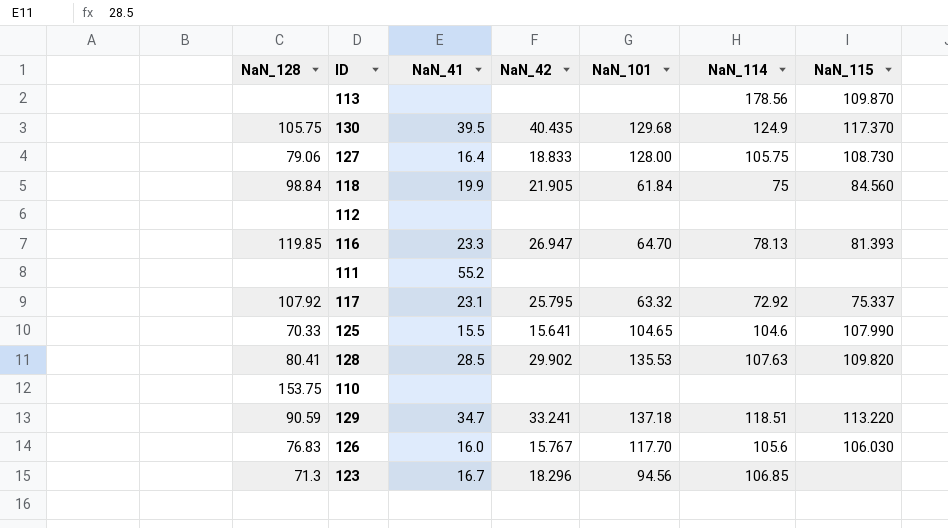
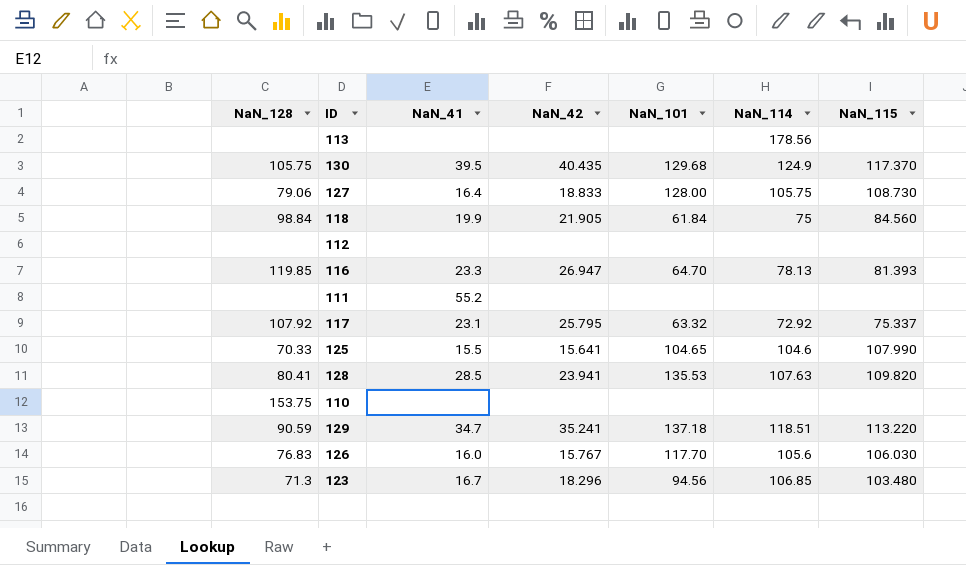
113 | NaN_115: 109.870 -> none
128 | NaN_42: 29.902 -> 23.941
129 | NaN_42: 33.241 -> 35.241
123 | NaN_115: none -> 103.480

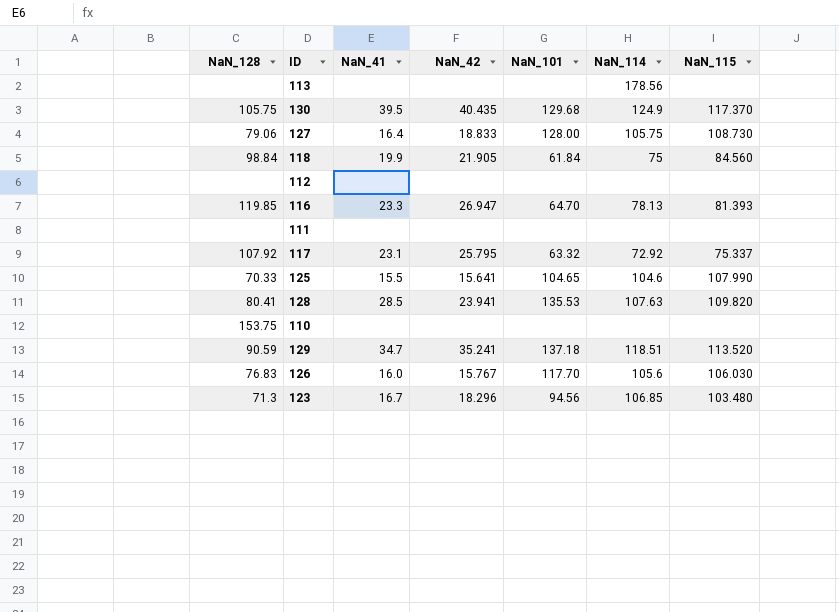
111 | NaN_41: 55.2 -> none
129 | NaN_115: 113.220 -> 113.520

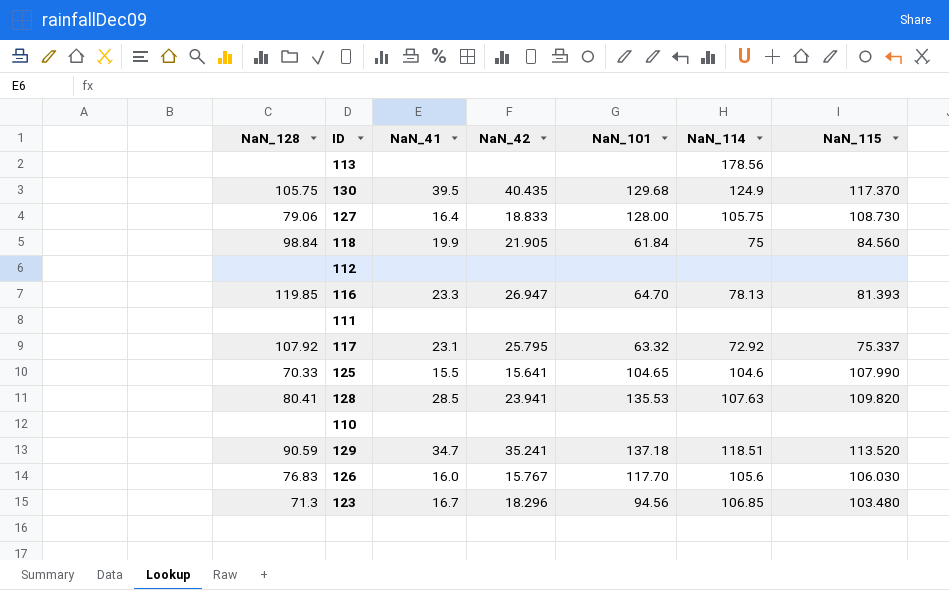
110 | NaN_128: 153.75 -> none

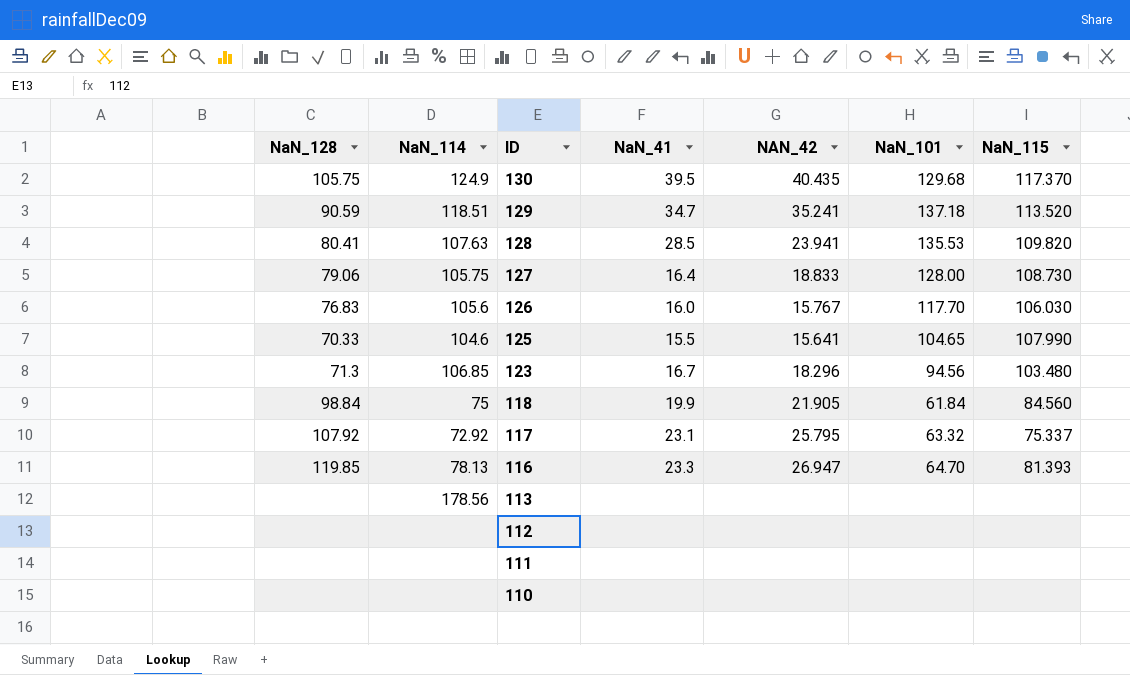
row order: none -> ID descending
column NaN_114 | position: 6 -> 2
column name: NaN_42 -> NAN_42

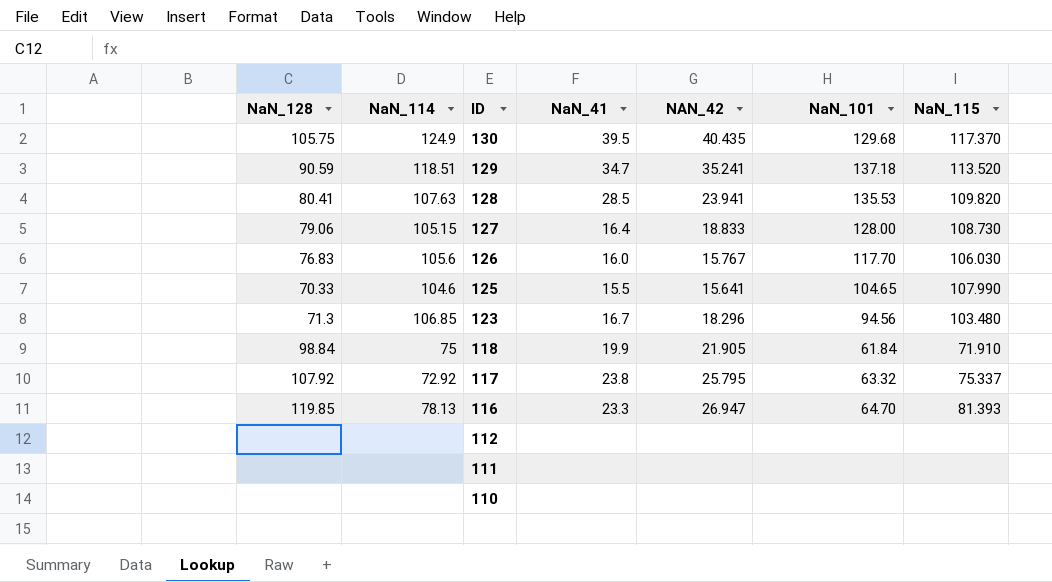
row 113: none | 178.56 | none | none | none | none -> none
127 | NaN_114: 105.75 -> 105.15
118 | NaN_115: 84.560 -> 71.910
117 | NaN_41: 23.1 -> 23.8

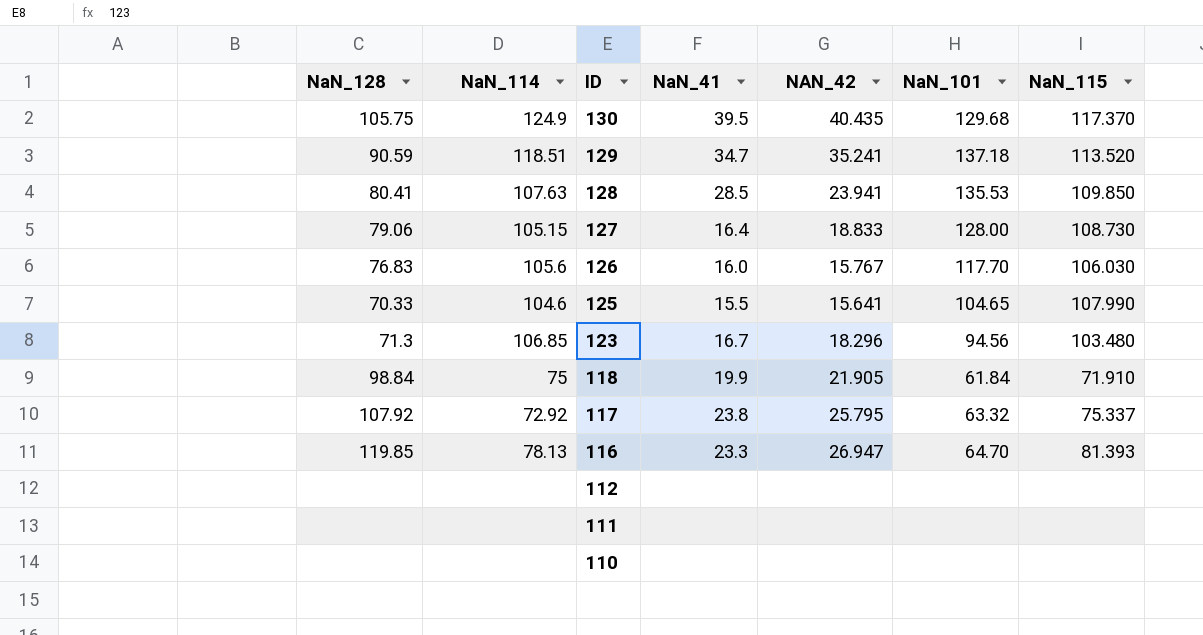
128 | NaN_115: 109.820 -> 109.850

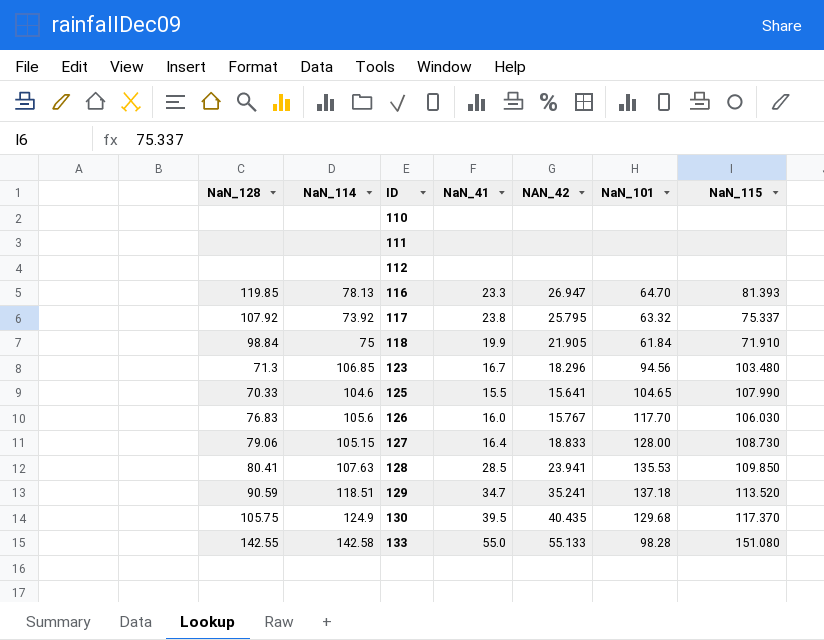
row order: ID descending -> ID ascending
117 | NaN_114: 72.92 -> 73.92
row 133: none -> 142.55 | 142.58 | 55.0 | 55.133 | 98.28 | 151.080

